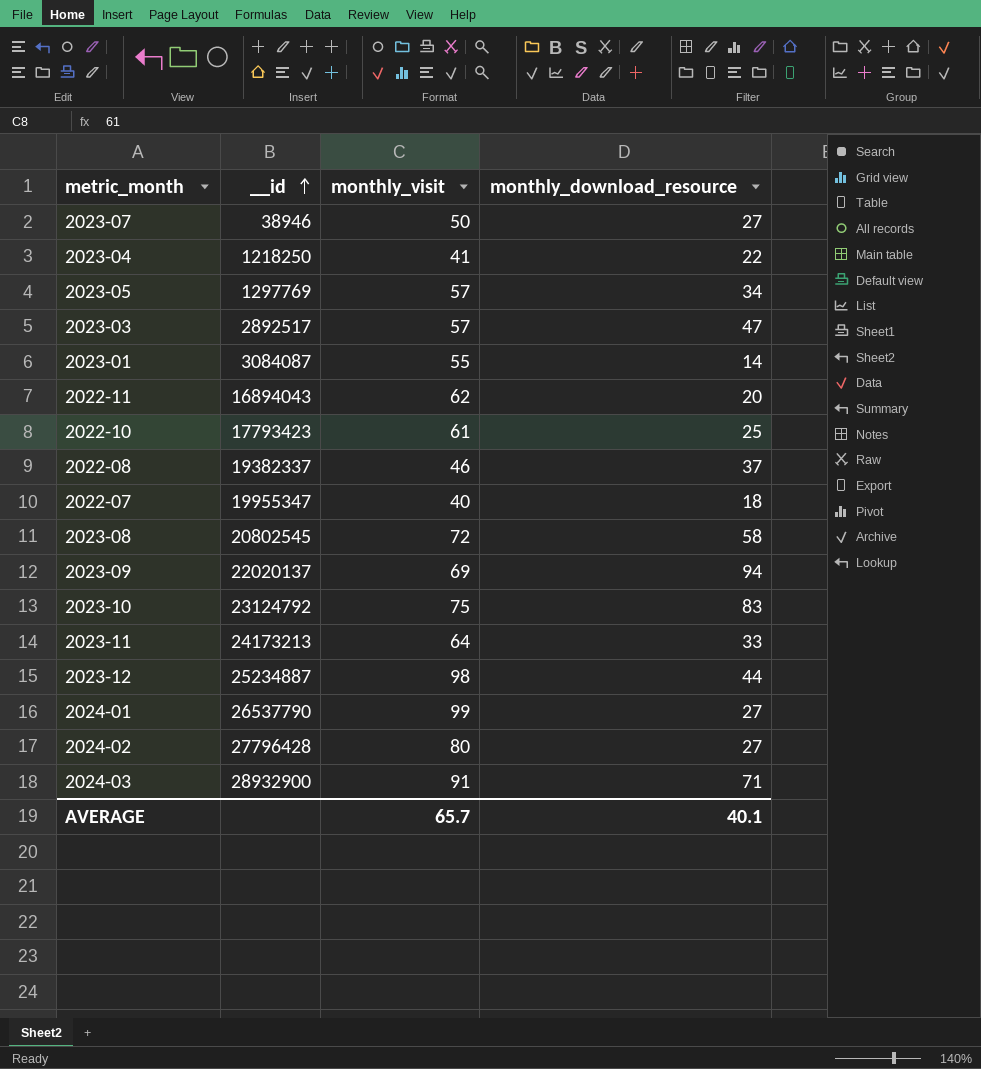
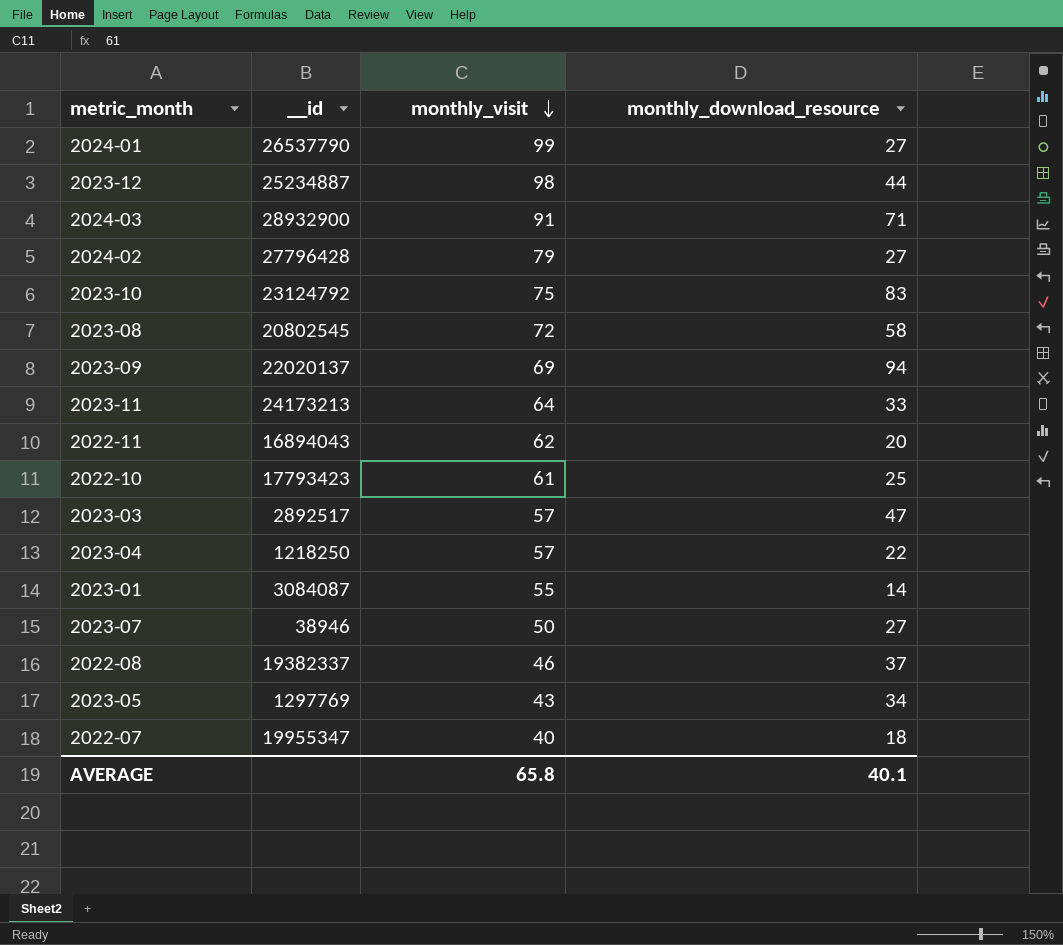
row order: __id ascending -> monthly_visit descending
2024-02 | monthly_visit: 80 -> 79
2023-04 | monthly_visit: 41 -> 57
2023-05 | monthly_visit: 57 -> 43
AVERAGE | monthly_visit: 65.7 -> 65.8

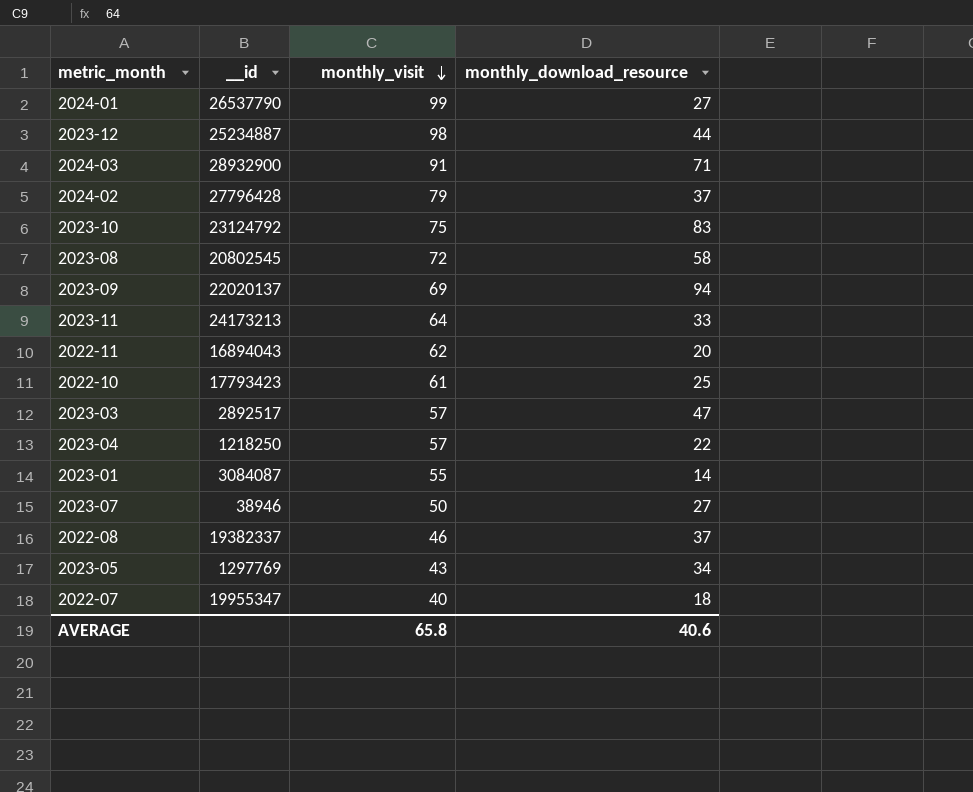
2024-02 | monthly_download_resource: 27 -> 37
AVERAGE | monthly_download_resource: 40.1 -> 40.6

